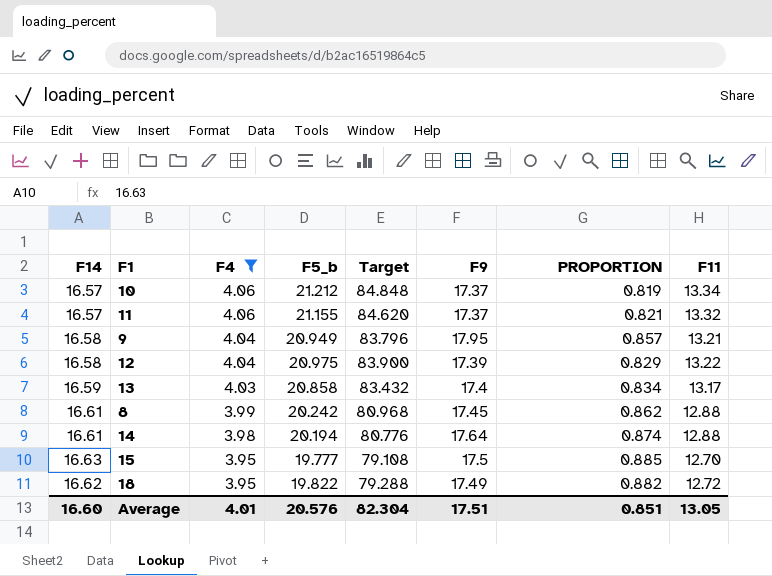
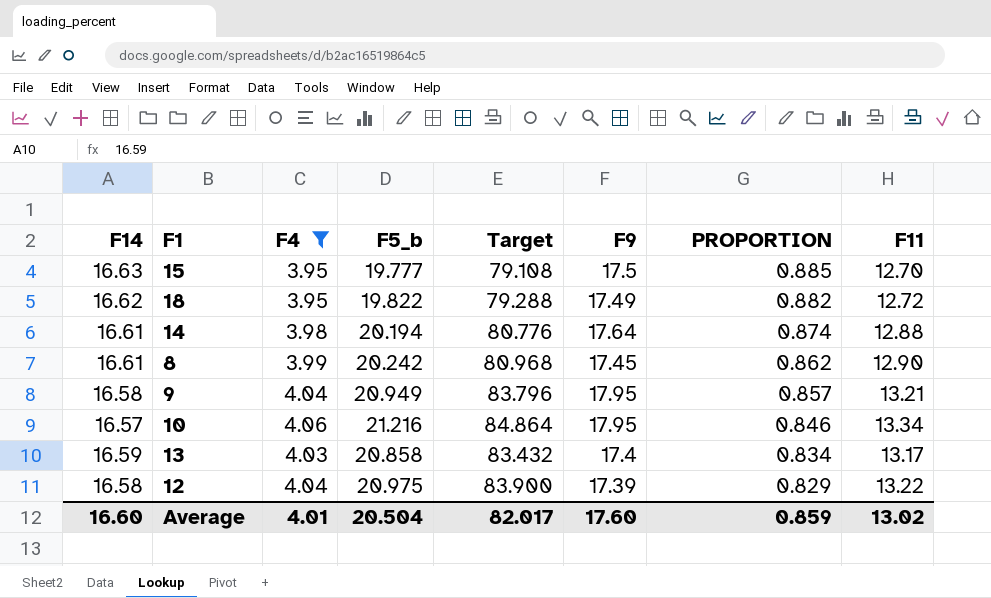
row order: F4 descending -> PROPORTION descending
row 11: 16.57 | 4.06 | 21.155 | 84.620 | 17.37 | 0.821 | 13.32 -> none
8 | F11: 12.88 -> 12.90
10 | F5_b: 21.212 -> 21.216
10 | Target: 84.848 -> 84.864
10 | F9: 17.37 -> 17.95
10 | PROPORTION: 0.819 -> 0.846
Average | F5_b: 20.576 -> 20.504
Average | Target: 82.304 -> 82.017
Average | F9: 17.51 -> 17.60
Average | PROPORTION: 0.851 -> 0.859
Average | F11: 13.05 -> 13.02

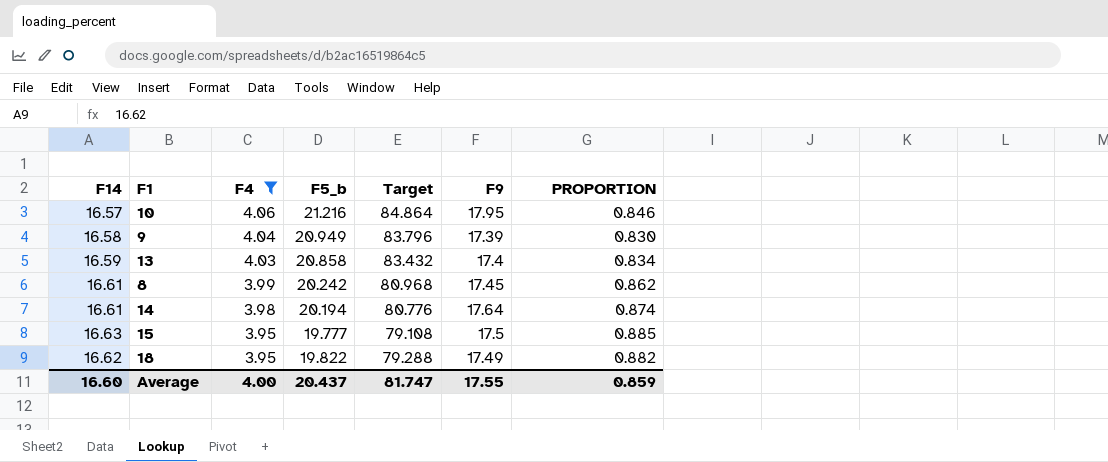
row order: PROPORTION descending -> F4 descending
column F11 | position: 8 -> none
row 12: 16.58 | 4.04 | 20.975 | 83.900 | 17.39 | 0.829 | 13.22 -> none
9 | F9: 17.95 -> 17.39
9 | PROPORTION: 0.857 -> 0.830
Average | F4: 4.01 -> 4.00
Average | F5_b: 20.504 -> 20.437
Average | Target: 82.017 -> 81.747
Average | F9: 17.60 -> 17.55

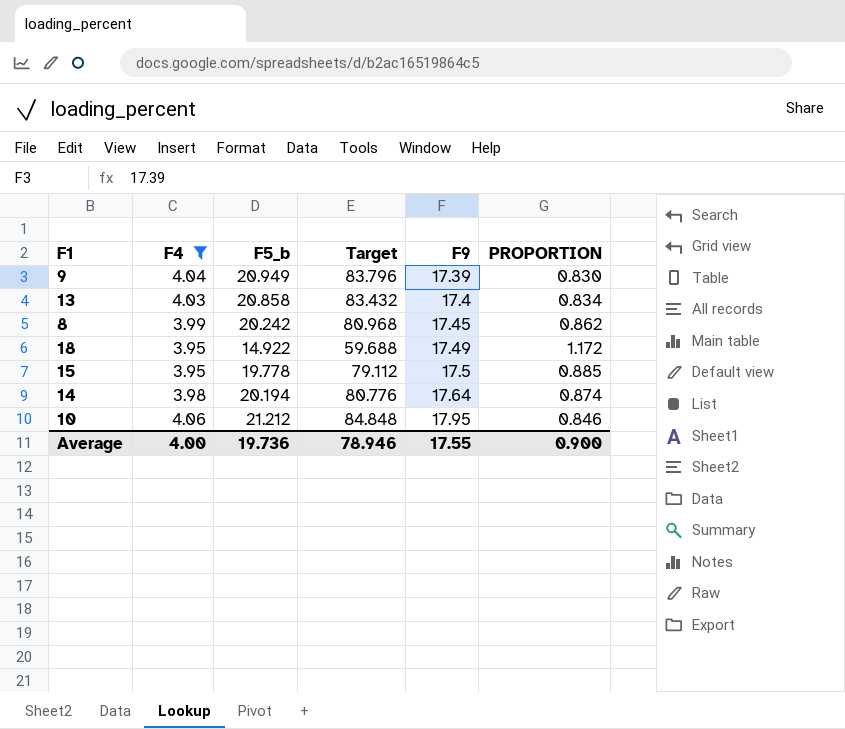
row order: F4 descending -> F9 ascending
column F14 | position: 1 -> none
18 | F5_b: 19.822 -> 14.922
18 | Target: 79.288 -> 59.688
18 | PROPORTION: 0.882 -> 1.172
15 | F5_b: 19.777 -> 19.778
15 | Target: 79.108 -> 79.112
10 | F5_b: 21.216 -> 21.212
10 | Target: 84.864 -> 84.848
Average | F5_b: 20.437 -> 19.736
Average | Target: 81.747 -> 78.946
Average | PROPORTION: 0.859 -> 0.900

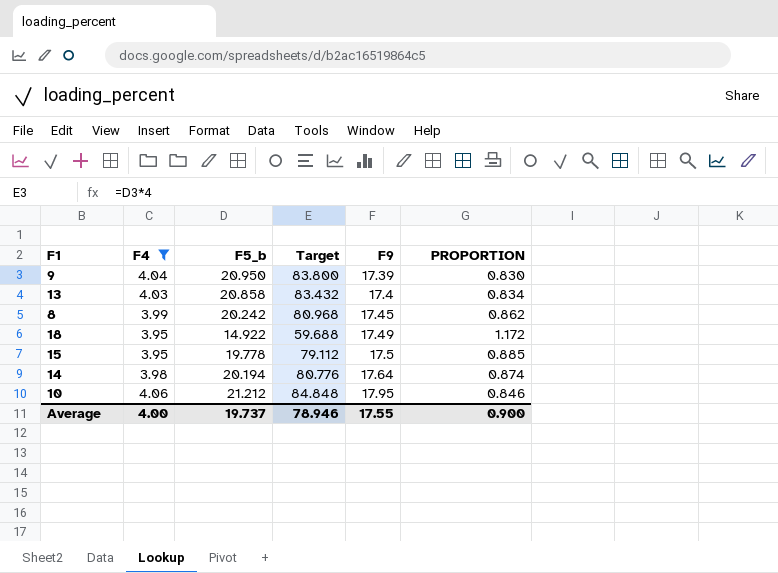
9 | F5_b: 20.949 -> 20.950
9 | Target: 83.796 -> 83.800
Average | F5_b: 19.736 -> 19.737

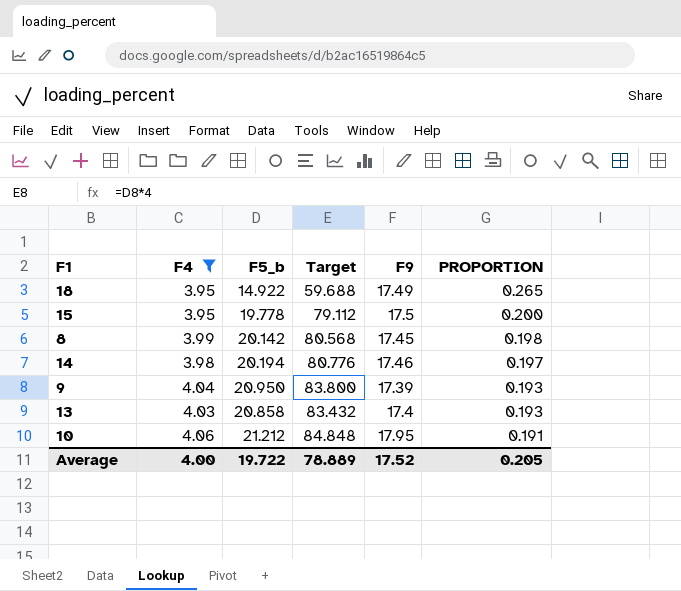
row order: F9 ascending -> PROPORTION descending
column PROPORTION | formula: [F9] / [F5_b] -> [F4] / [F5_b]
8 | F5_b: 20.242 -> 20.142
8 | Target: 80.968 -> 80.568
14 | F9: 17.64 -> 17.46
Average | F5_b: 19.737 -> 19.722
Average | Target: 78.946 -> 78.889
Average | F9: 17.55 -> 17.52
Average | PROPORTION: 0.900 -> 0.205

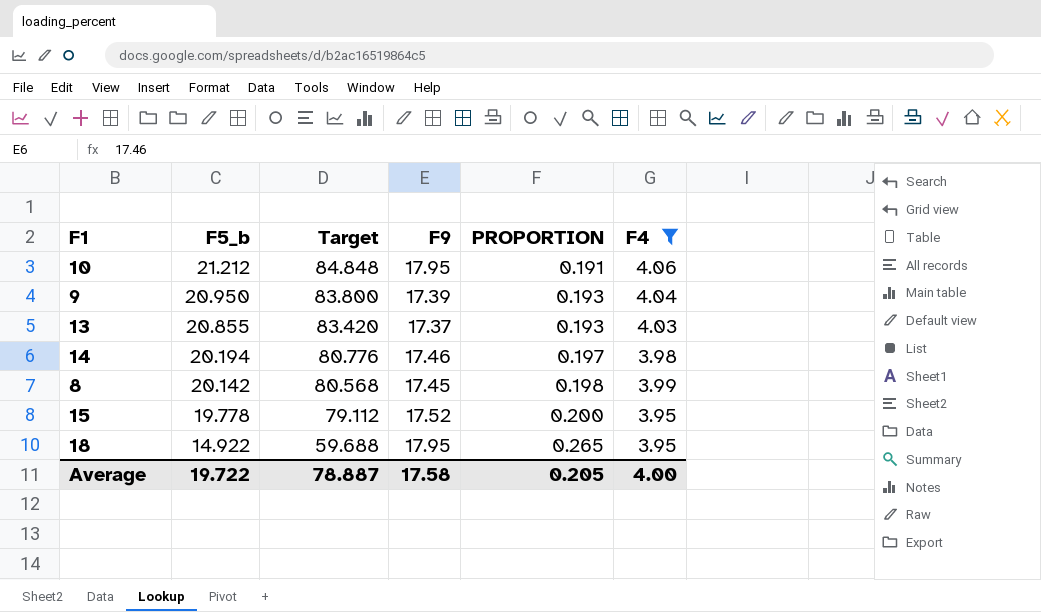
row order: PROPORTION descending -> F5_b descending
column F4 | position: 2 -> 6
13 | F5_b: 20.858 -> 20.855
13 | Target: 83.432 -> 83.420
13 | F9: 17.4 -> 17.37
15 | F9: 17.5 -> 17.52
18 | F9: 17.49 -> 17.95
Average | Target: 78.889 -> 78.887
Average | F9: 17.52 -> 17.58

